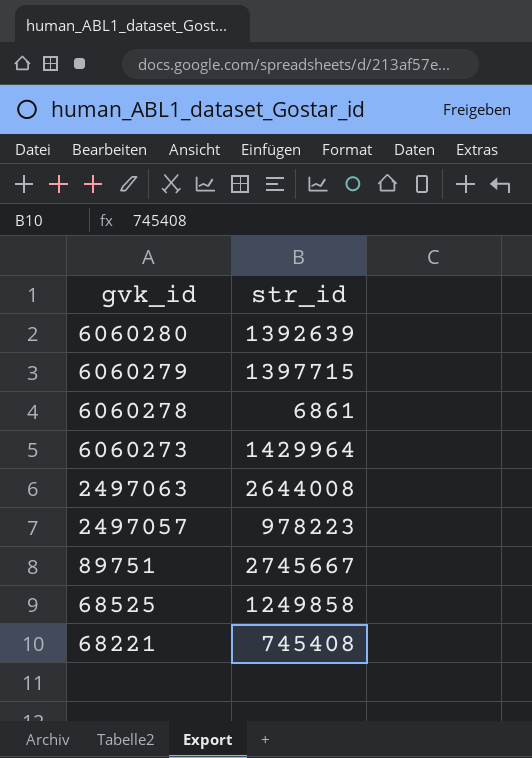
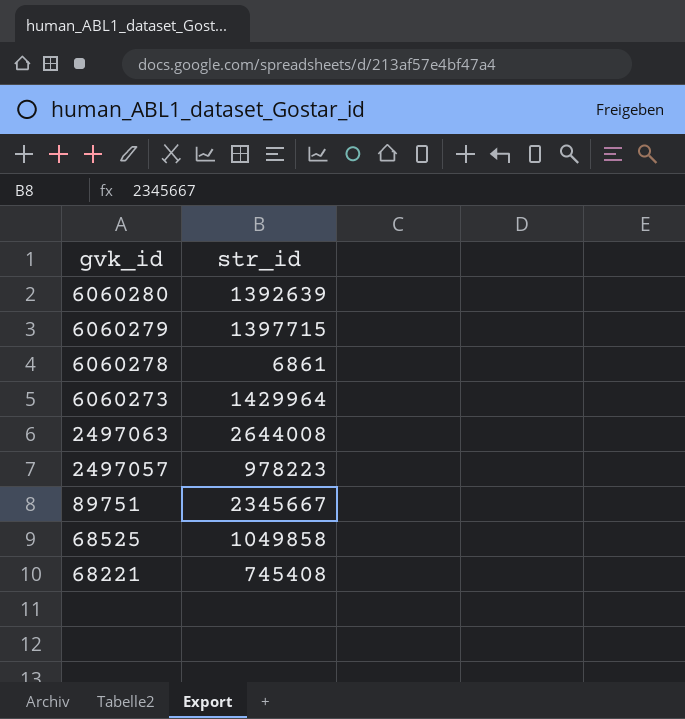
89751 | str_id: 2745667 -> 2345667
68525 | str_id: 1249858 -> 1049858

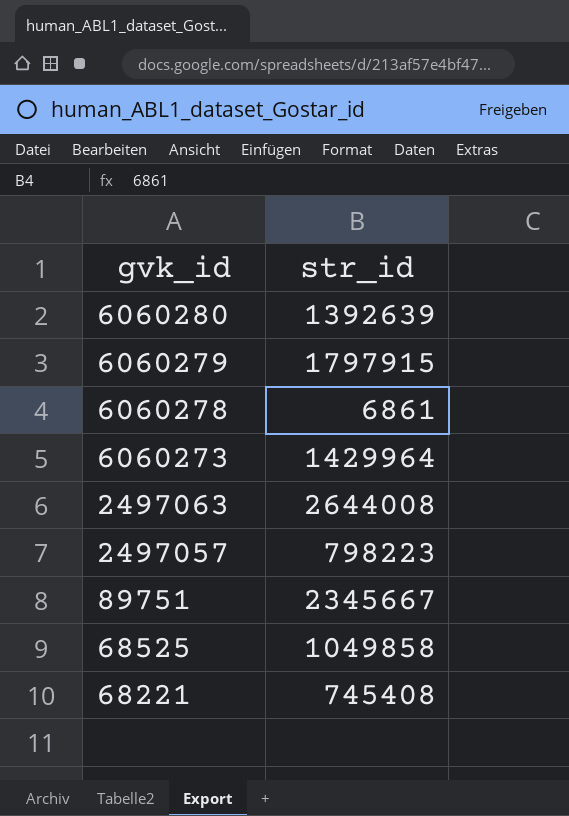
6060279 | str_id: 1397715 -> 1797915
2497057 | str_id: 978223 -> 798223

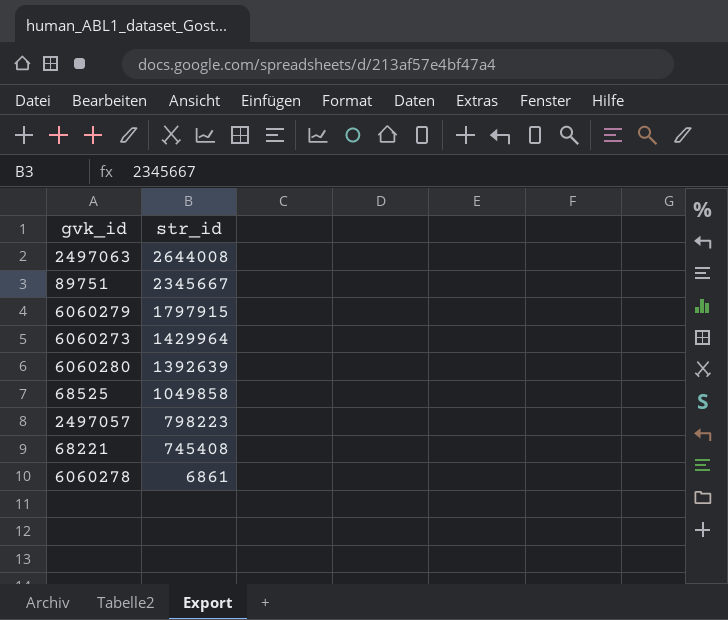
row order: gvk_id descending -> str_id descending

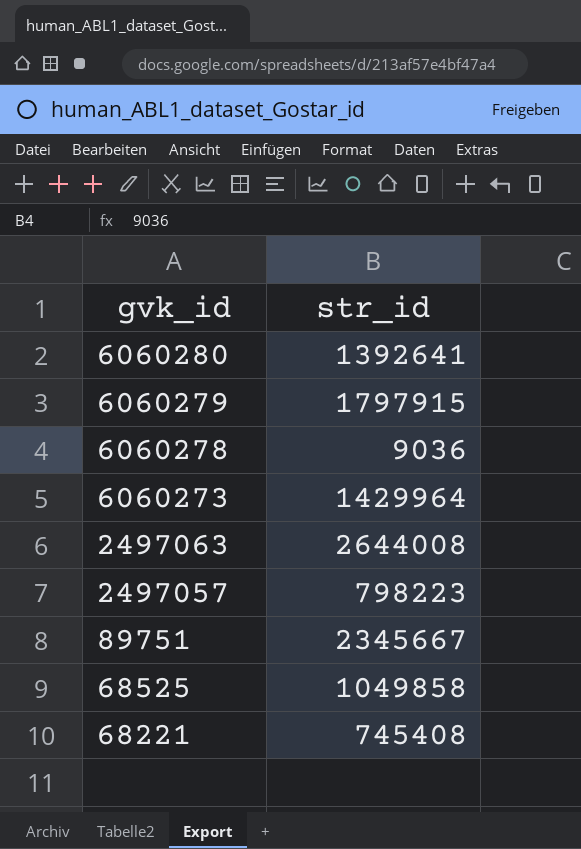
row order: str_id descending -> gvk_id descending
6060280 | str_id: 1392639 -> 1392641
6060278 | str_id: 6861 -> 9036

